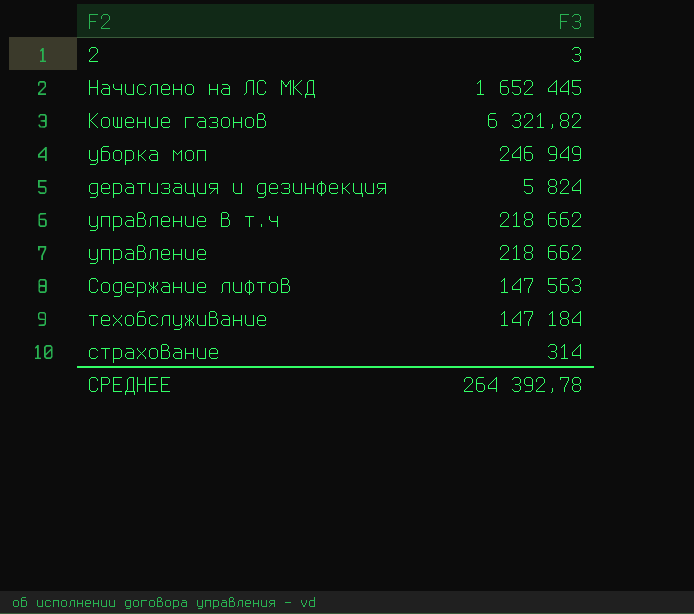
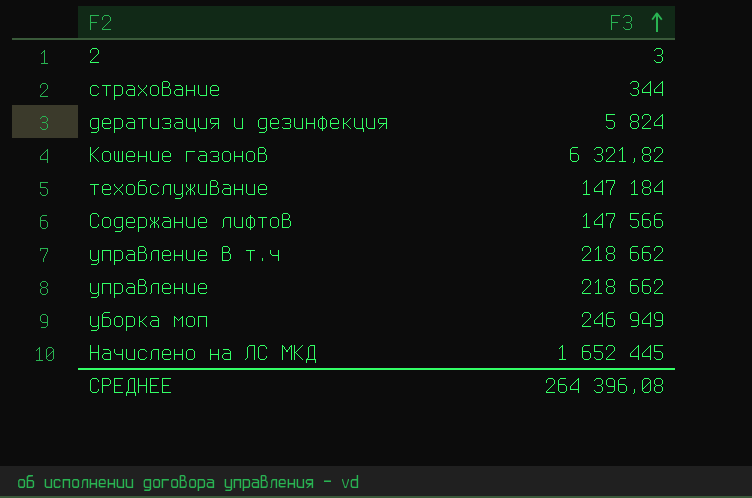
row order: none -> F3 ascending
страхование | F3: 314 -> 344
Содержание лифтов | F3: 147 563 -> 147 566
СРЕДНЕЕ | F3: 264 392,78 -> 264 396,08

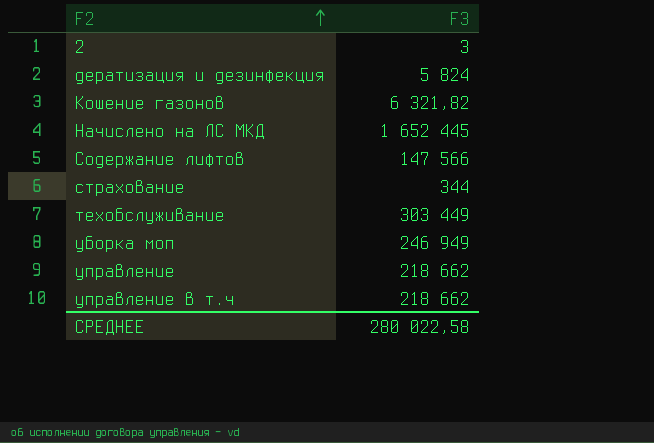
row order: F3 ascending -> F2 ascending
техобслуживание | F3: 147 184 -> 303 449
СРЕДНЕЕ | F3: 264 396,08 -> 280 022,58

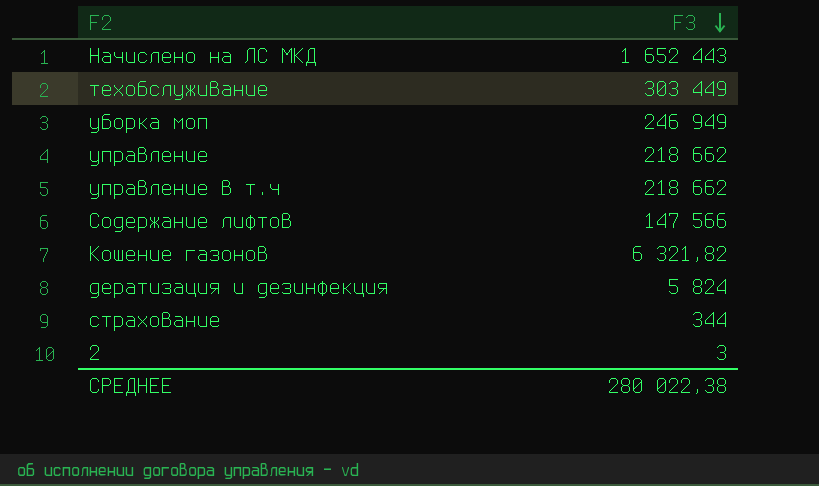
row order: F2 ascending -> F3 descending
Начислено на ЛС МКД | F3: 1 652 445 -> 1 652 443
СРЕДНЕЕ | F3: 280 022,58 -> 280 022,38

